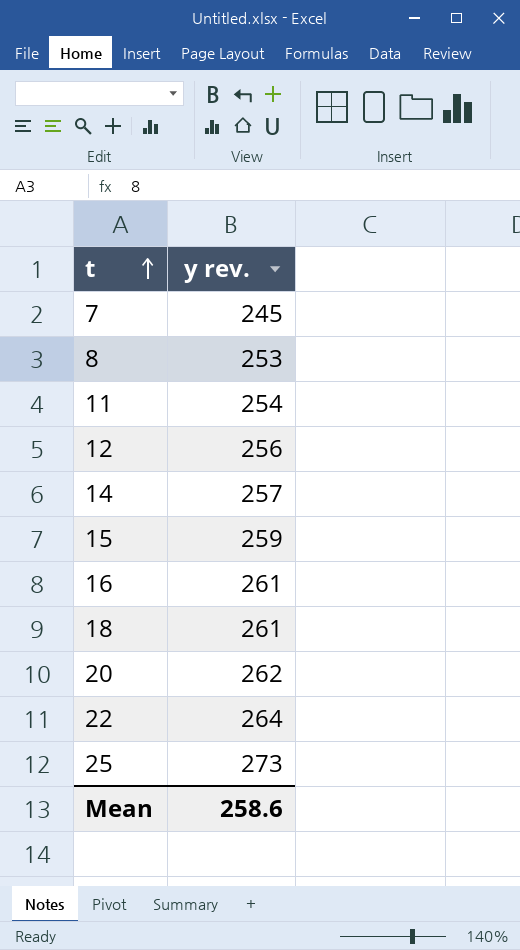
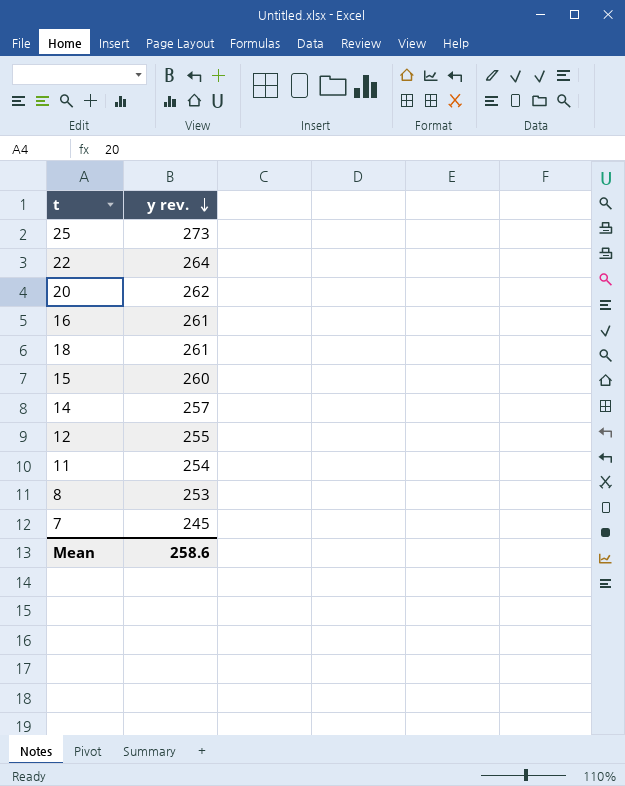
row order: t ascending -> y rev. descending
15 | y rev.: 259 -> 260
12 | y rev.: 256 -> 255

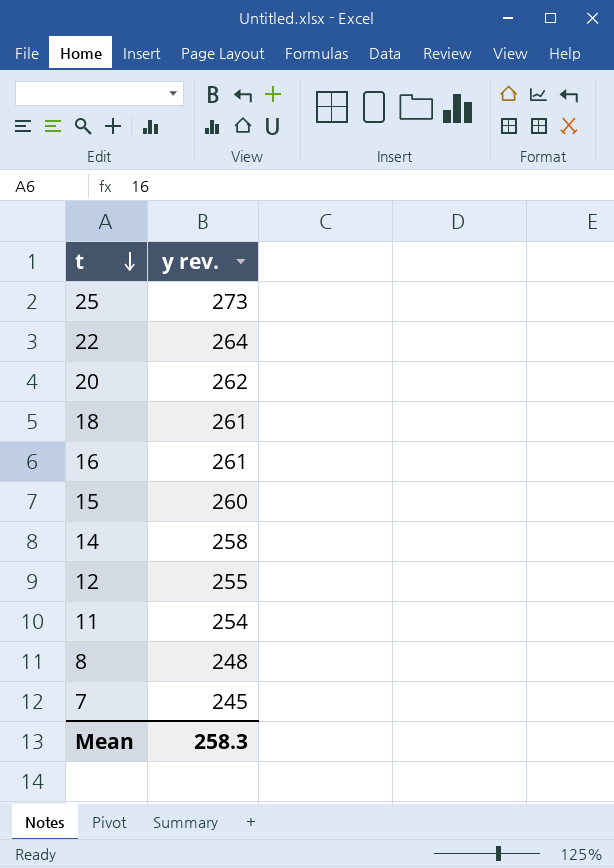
row order: y rev. descending -> t descending
14 | y rev.: 257 -> 258
8 | y rev.: 253 -> 248
Mean | y rev.: 258.6 -> 258.3

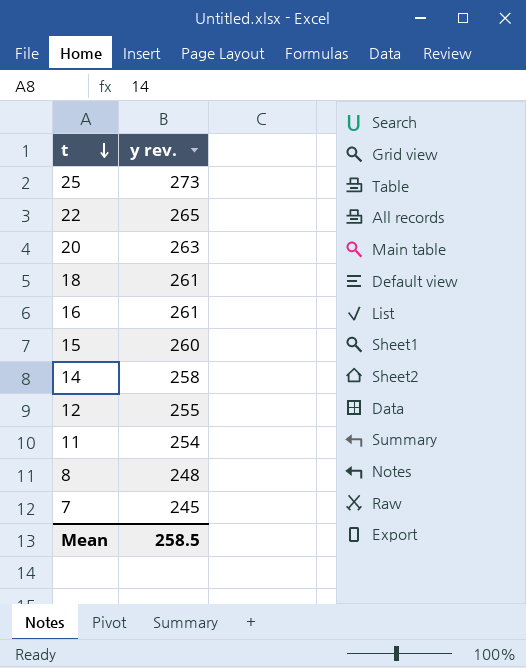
22 | y rev.: 264 -> 265
20 | y rev.: 262 -> 263
Mean | y rev.: 258.3 -> 258.5

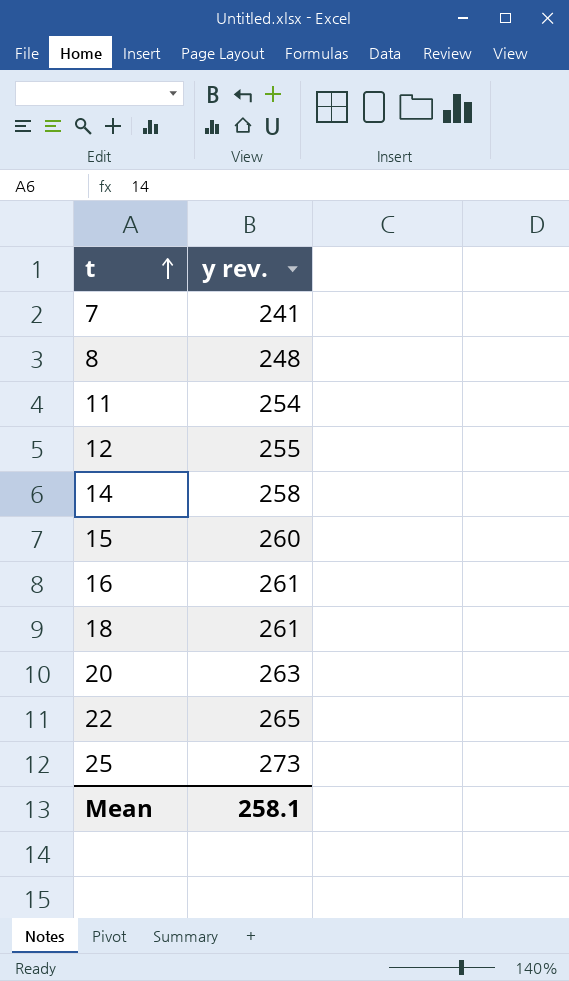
row order: t descending -> t ascending
7 | y rev.: 245 -> 241
Mean | y rev.: 258.5 -> 258.1

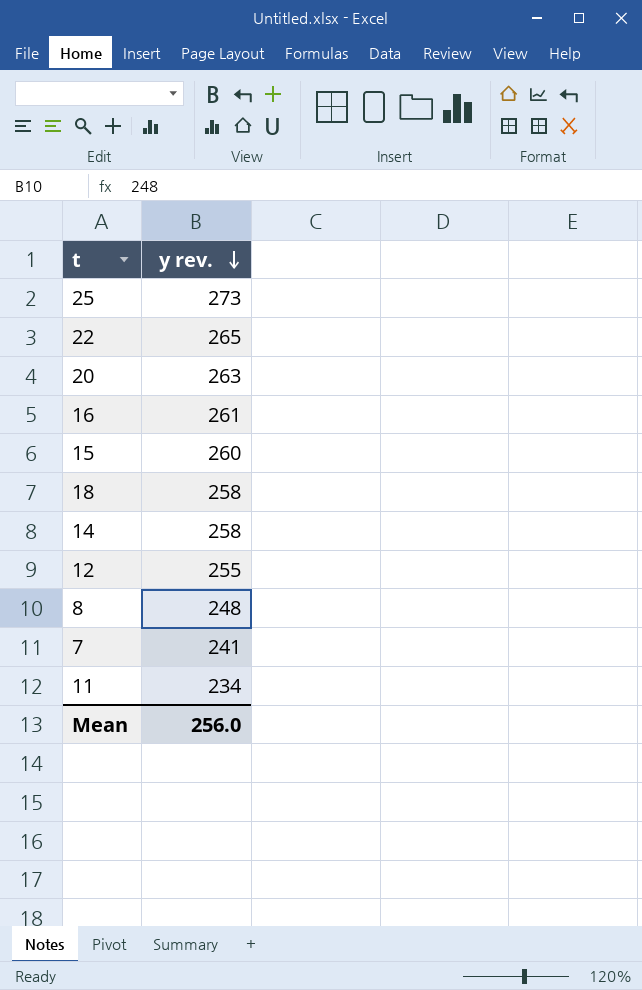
row order: t ascending -> y rev. descending
18 | y rev.: 261 -> 258
11 | y rev.: 254 -> 234
Mean | y rev.: 258.1 -> 256.0

